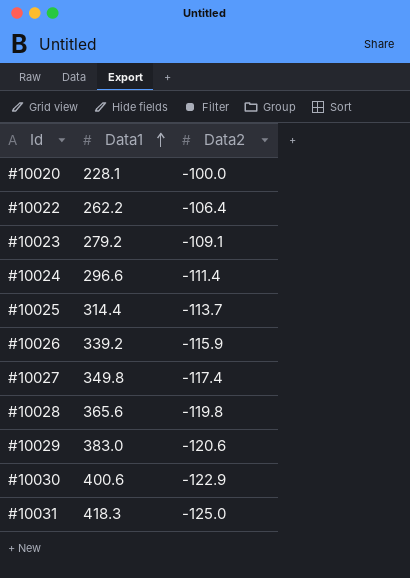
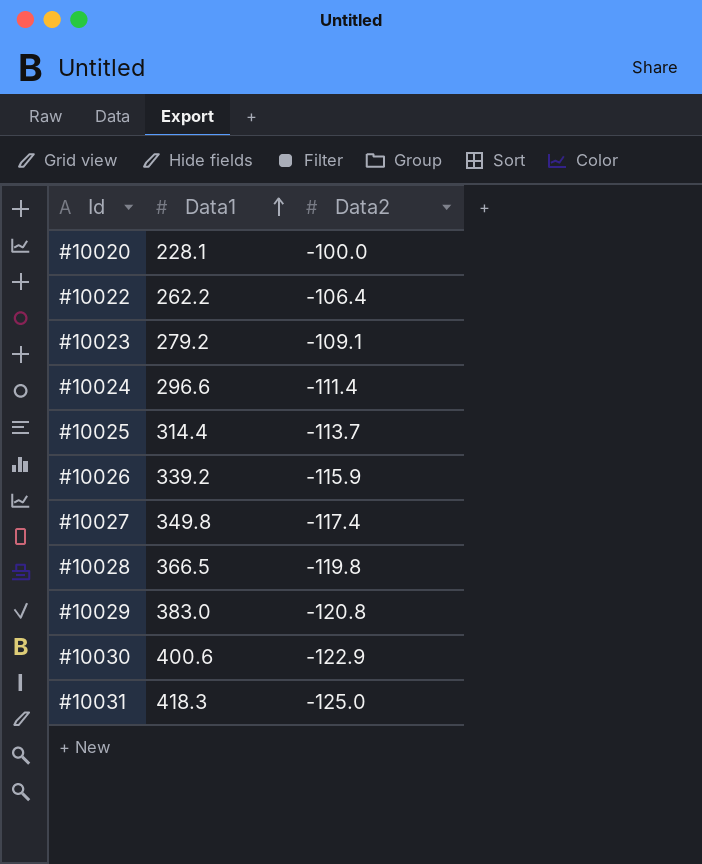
#10028 | Data1: 365.6 -> 366.5
#10029 | Data2: -120.6 -> -120.8

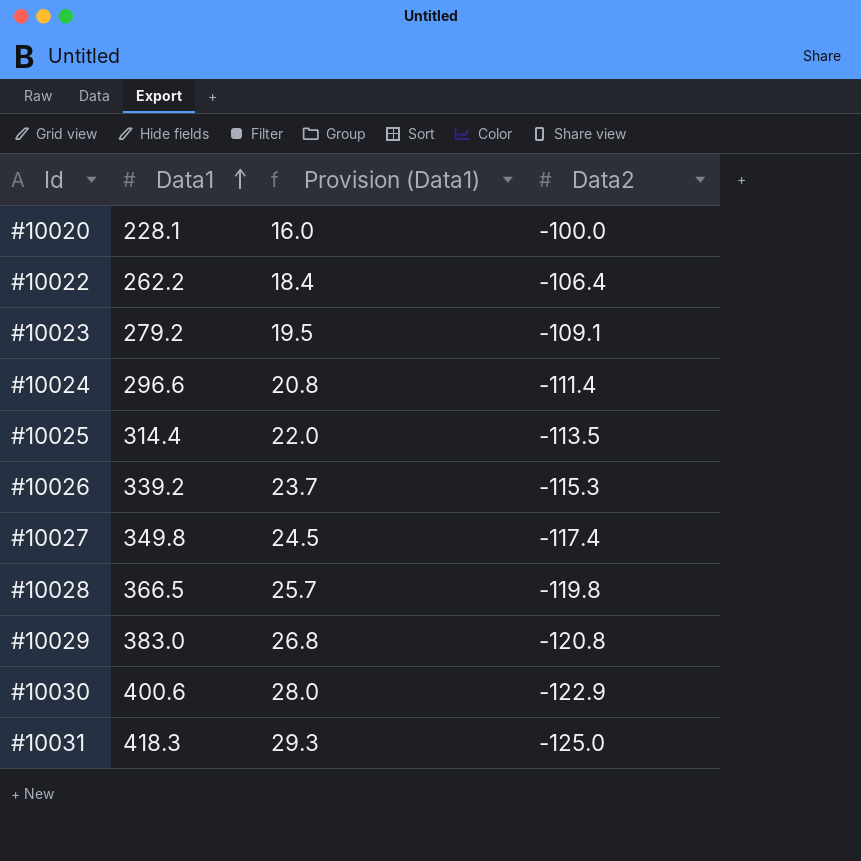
column Provision (Data1) | formula: none -> [Data1] * 0.07
#10025 | Data2: -113.7 -> -113.5
#10026 | Data2: -115.9 -> -115.3

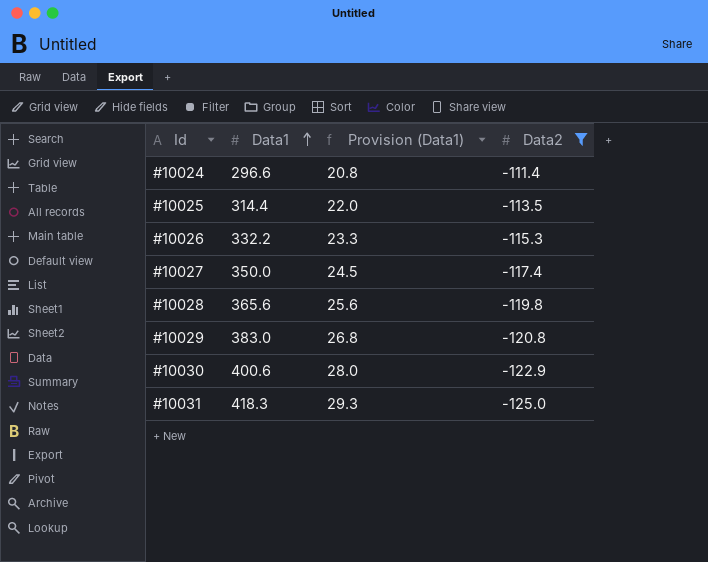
filter: none -> Data2 <= -111.4
#10026 | Data1: 339.2 -> 332.2
#10026 | Provision (Data1): 23.7 -> 23.3
#10027 | Data1: 349.8 -> 350.0
#10028 | Data1: 366.5 -> 365.6
#10028 | Provision (Data1): 25.7 -> 25.6

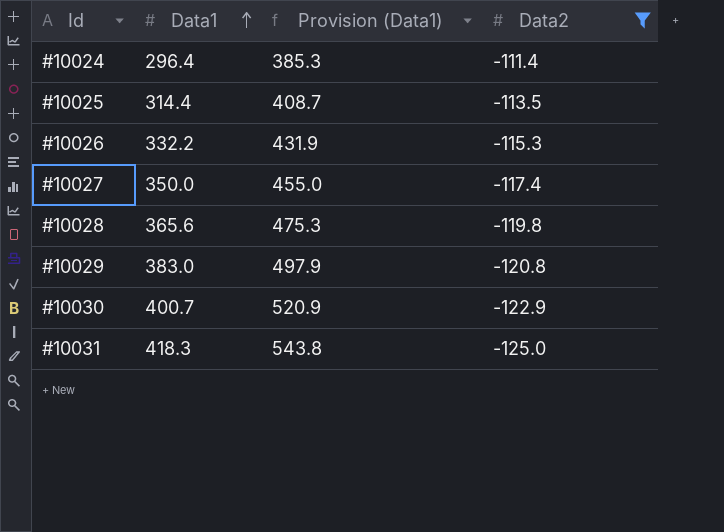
column Provision (Data1) | formula: [Data1] * 0.07 -> [Data1] * 1.3
#10024 | Data1: 296.6 -> 296.4
#10030 | Data1: 400.6 -> 400.7

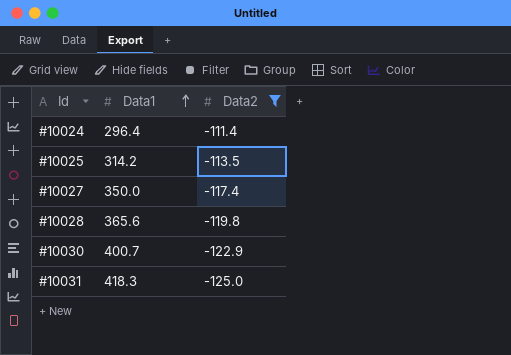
column Provision (Data1) | formula: [Data1] * 1.3 -> none
row #10026: 332.2 | 431.9 | -115.3 -> none
row #10029: 383.0 | 497.9 | -120.8 -> none
#10025 | Data1: 314.4 -> 314.2

